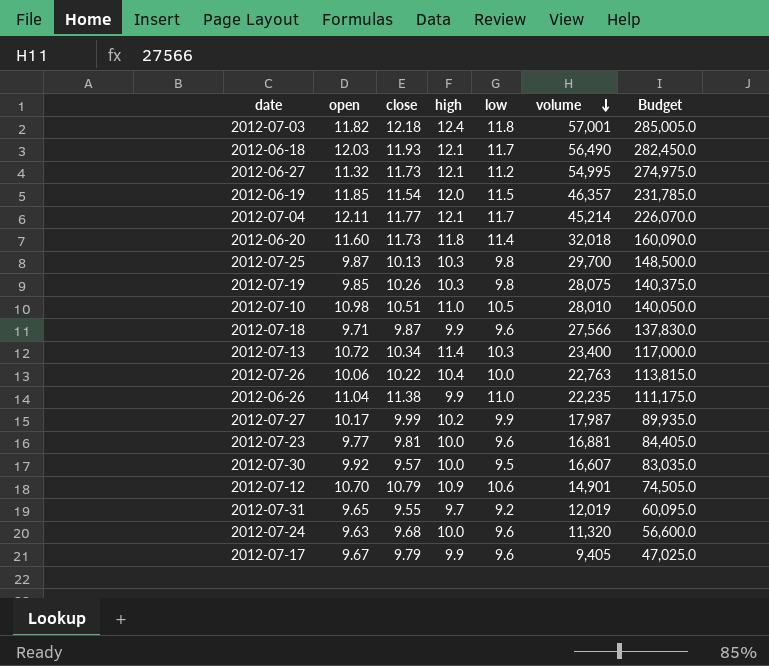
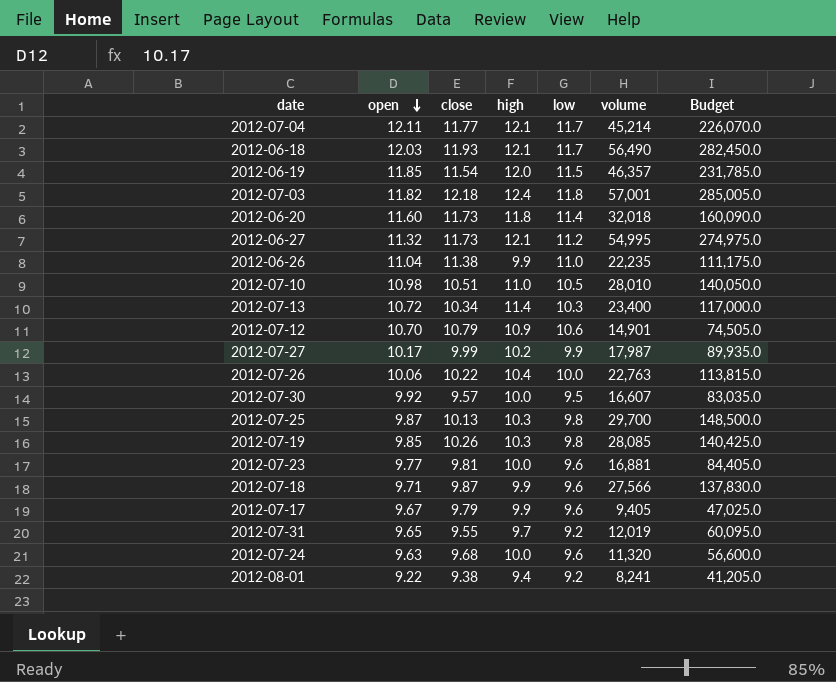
row order: volume descending -> open descending
2012-07-19 | volume: 28,075 -> 28,085
2012-07-19 | Budget: 140,375.0 -> 140,425.0
row 2012-08-01: none -> 9.22 | 9.38 | 9.4 | 9.2 | 8,241 | 41,205.0

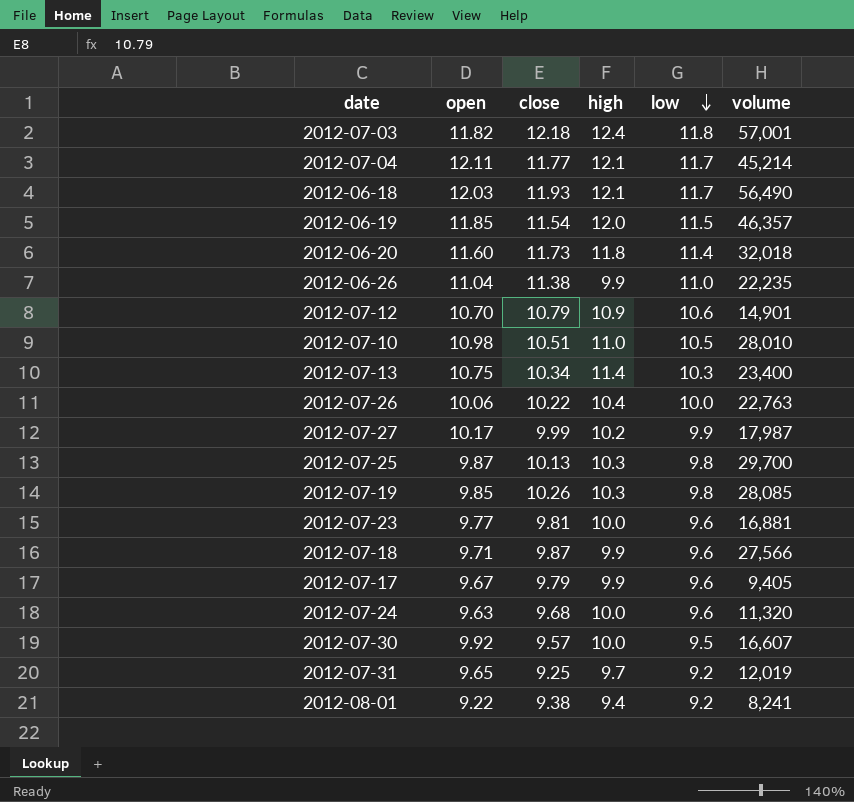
row order: open descending -> low descending
column Budget | formula: [volume] * 5 -> none
row 2012-06-27: 11.32 | 11.73 | 12.1 | 11.2 | 54,995 | 274,975.0 -> none
2012-07-13 | open: 10.72 -> 10.75
2012-07-31 | close: 9.55 -> 9.25

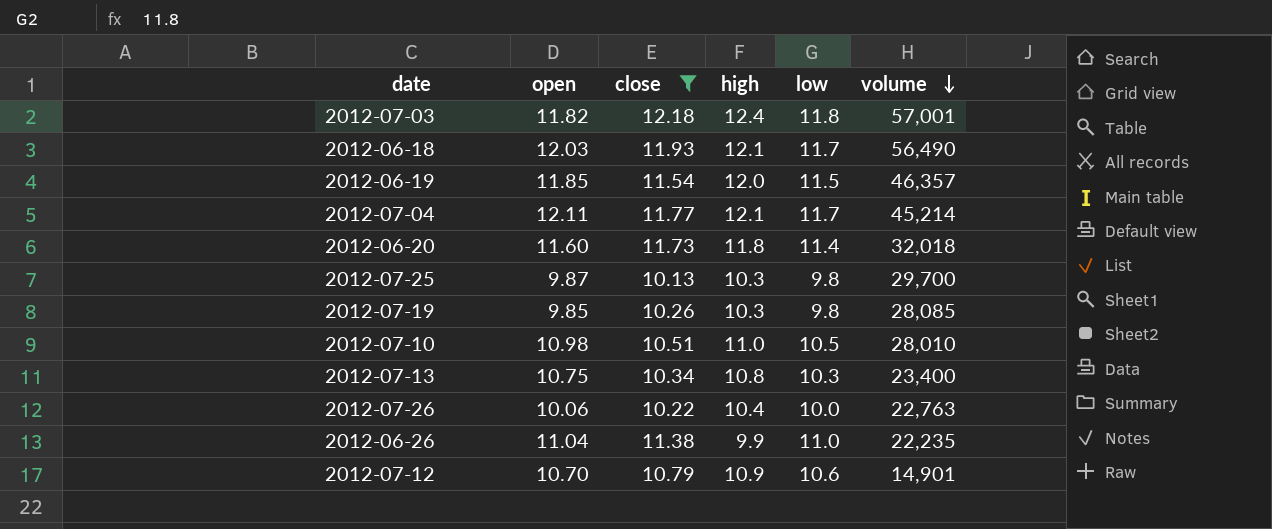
filter: none -> close >= 10.13
row order: low descending -> volume descending
2012-07-13 | high: 11.4 -> 10.8

